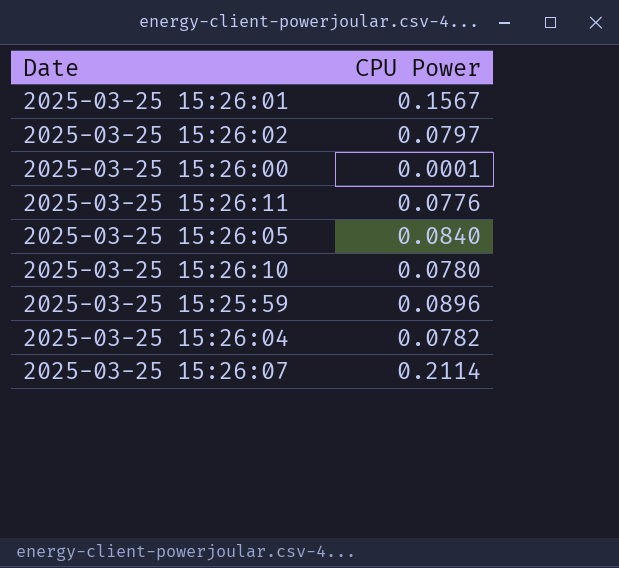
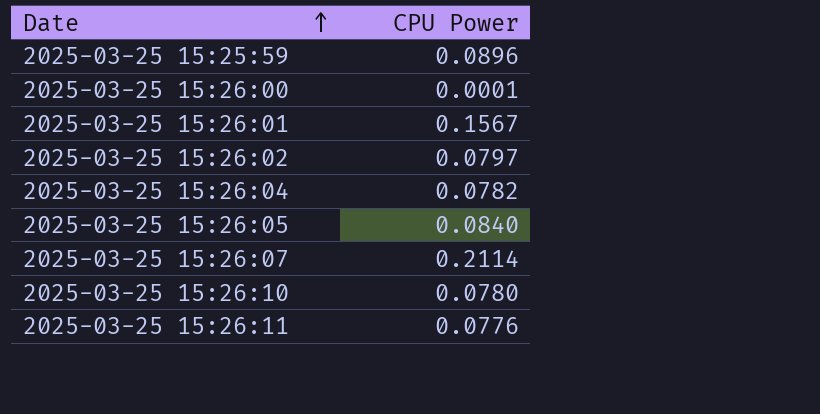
row order: none -> Date ascending

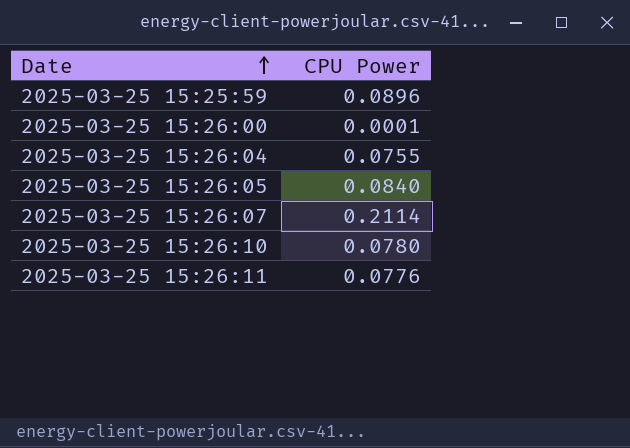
row 2025-03-25 15:26:01: 0.1567 -> none
row 2025-03-25 15:26:02: 0.0797 -> none
2025-03-25 15:26:04 | CPU Power: 0.0782 -> 0.0755

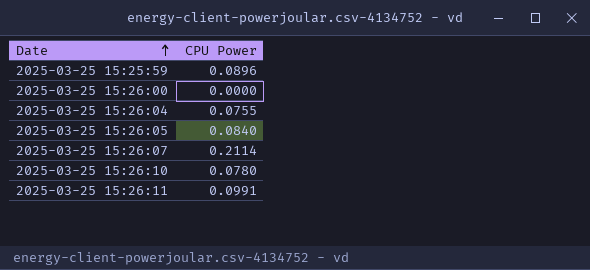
2025-03-25 15:26:00 | CPU Power: 0.0001 -> 0.0000
2025-03-25 15:26:11 | CPU Power: 0.0776 -> 0.0991

